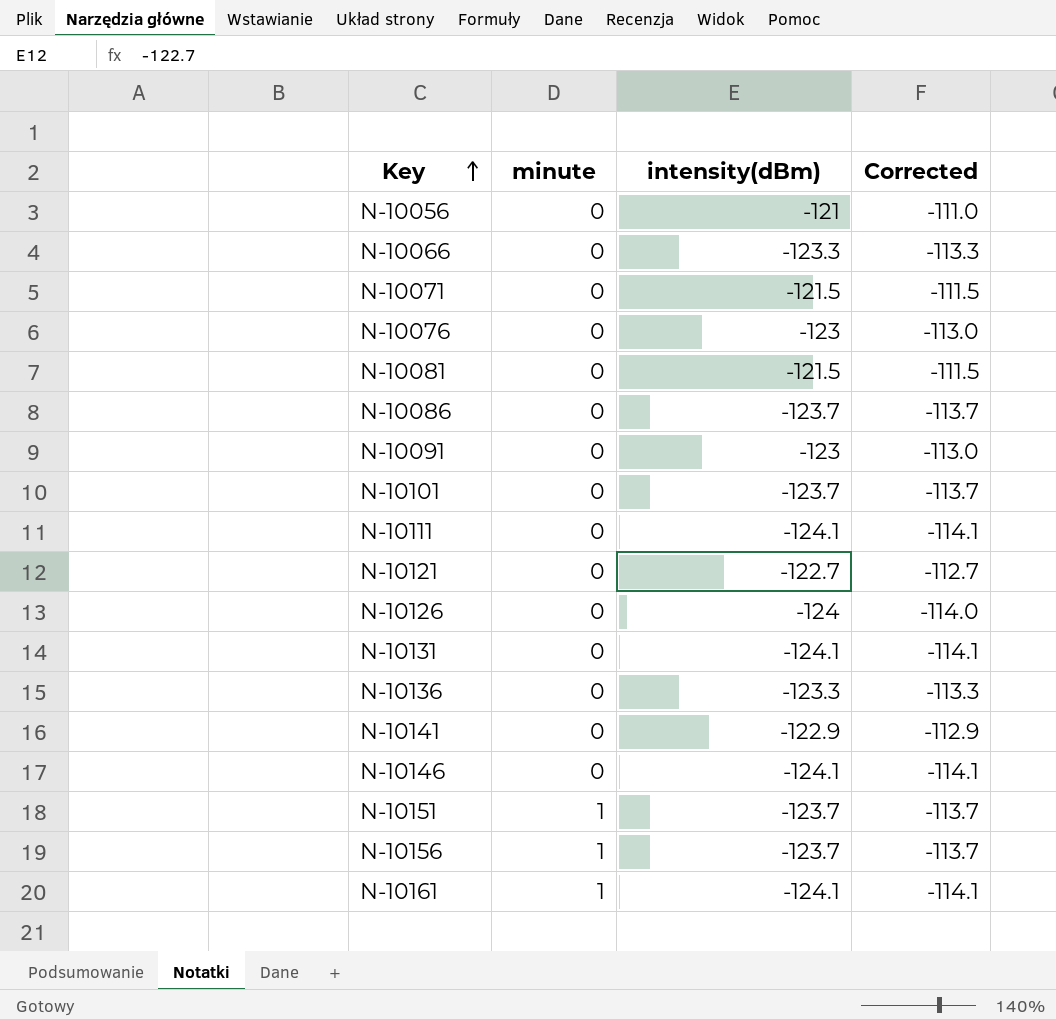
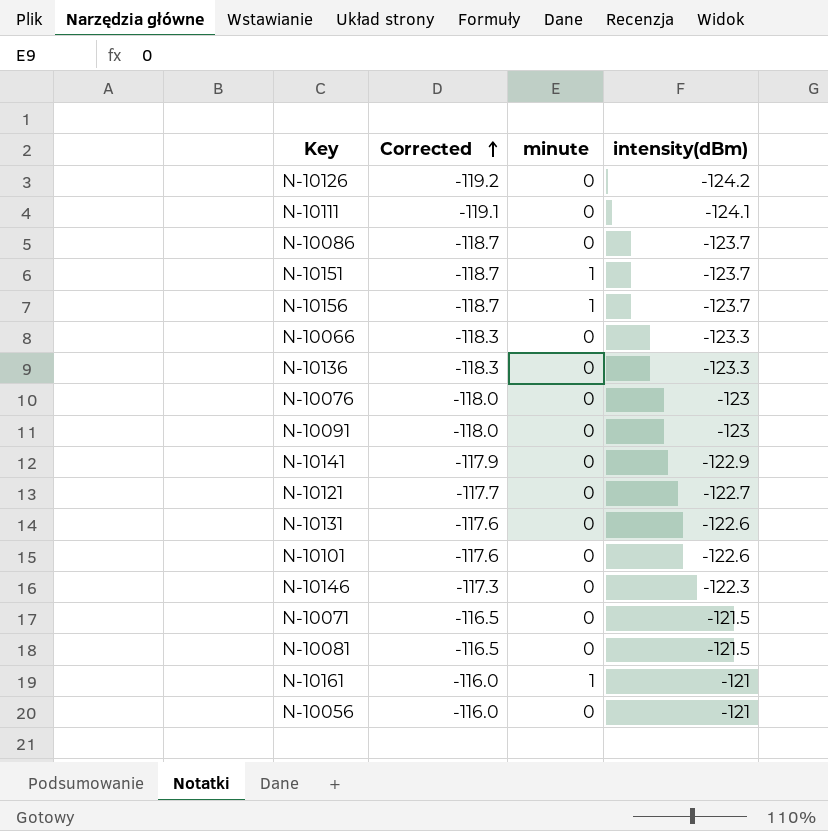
row order: Key ascending -> Corrected ascending
column Corrected | formula: [intensity(dBm)] + 10 -> [intensity(dBm)] + 5
column Corrected | position: 4 -> 2
N-10126 | intensity(dBm): -124 -> -124.2
N-10131 | intensity(dBm): -124.1 -> -122.6
N-10101 | intensity(dBm): -123.7 -> -122.6
N-10146 | intensity(dBm): -124.1 -> -122.3
N-10161 | intensity(dBm): -124.1 -> -121

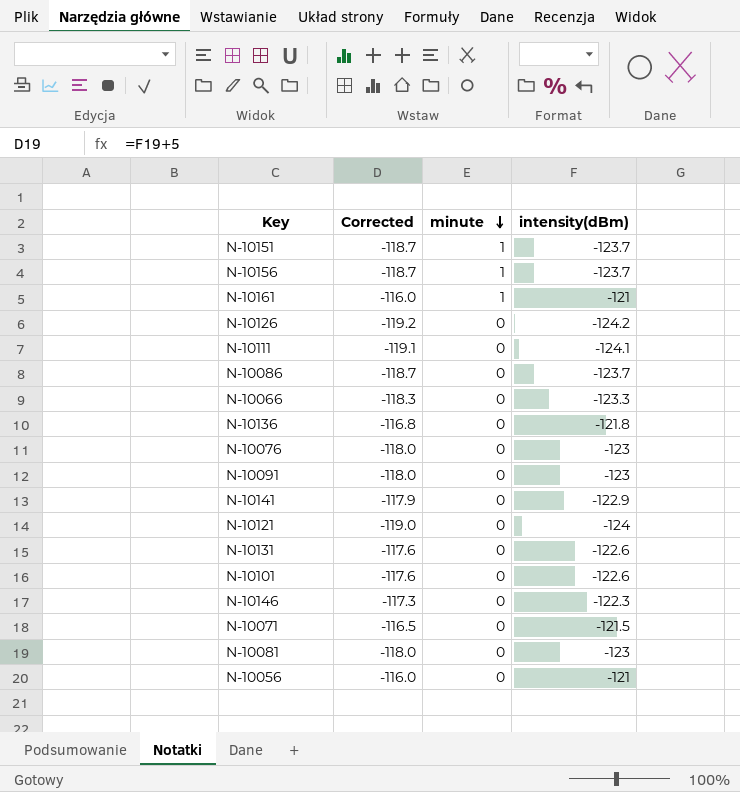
row order: Corrected ascending -> minute descending
N-10136 | Corrected: -118.3 -> -116.8
N-10136 | intensity(dBm): -123.3 -> -121.8
N-10121 | Corrected: -117.7 -> -119.0
N-10121 | intensity(dBm): -122.7 -> -124
N-10081 | Corrected: -116.5 -> -118.0
N-10081 | intensity(dBm): -121.5 -> -123

